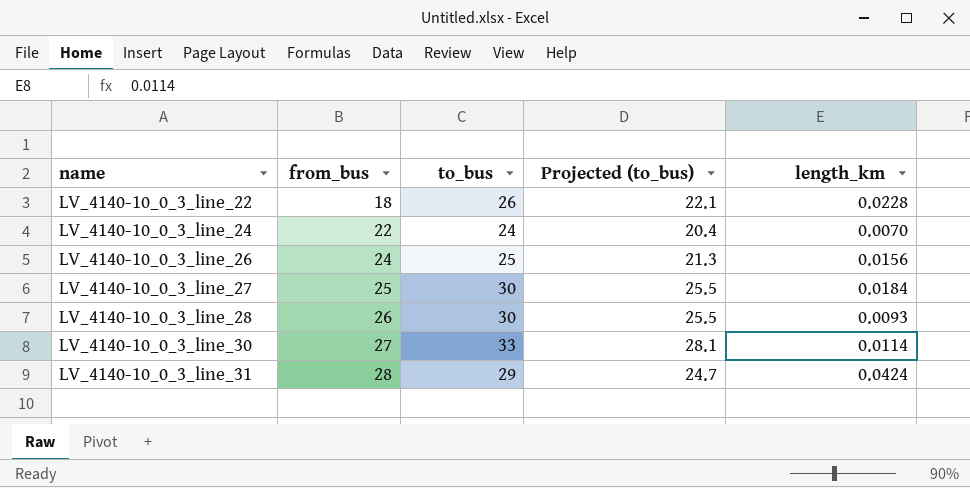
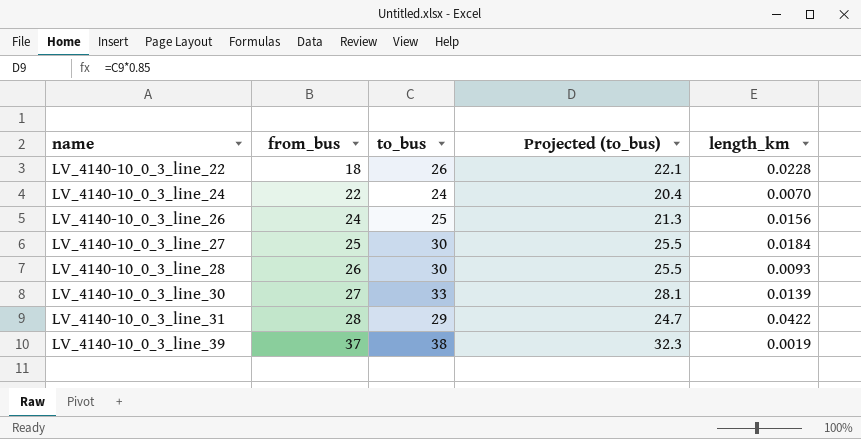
LV_4140-10_0_3_line_30 | length_km: 0.0114 -> 0.0139
LV_4140-10_0_3_line_31 | length_km: 0.0424 -> 0.0422
row LV_4140-10_0_3_line_39: none -> 37 | 38 | 32.3 | 0.0019

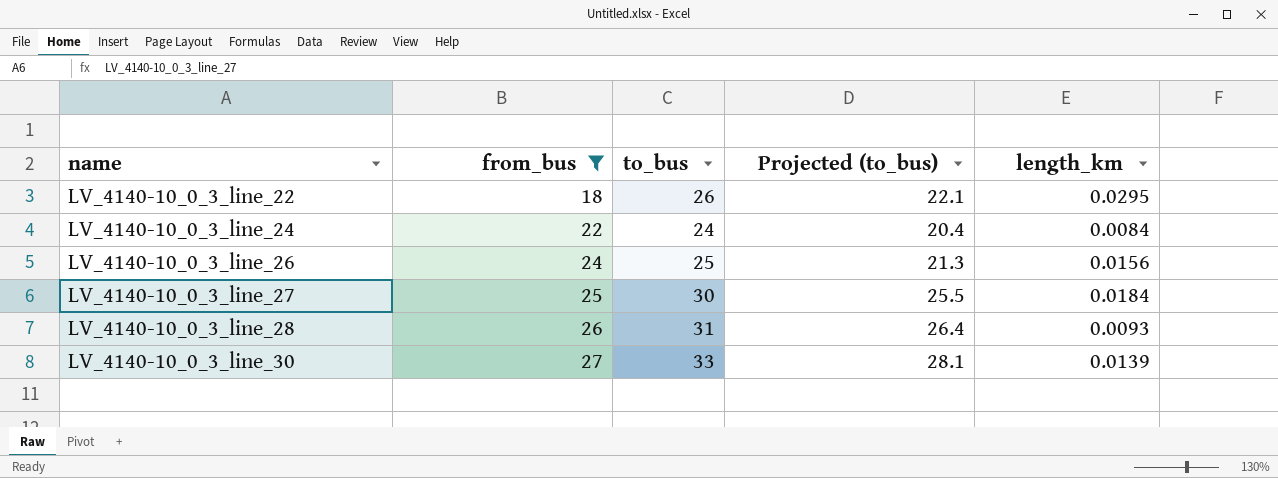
filter: none -> from_bus <= 27
LV_4140-10_0_3_line_22 | length_km: 0.0228 -> 0.0295
LV_4140-10_0_3_line_24 | length_km: 0.0070 -> 0.0084
LV_4140-10_0_3_line_28 | to_bus: 30 -> 31
LV_4140-10_0_3_line_28 | Projected (to_bus): 25.5 -> 26.4

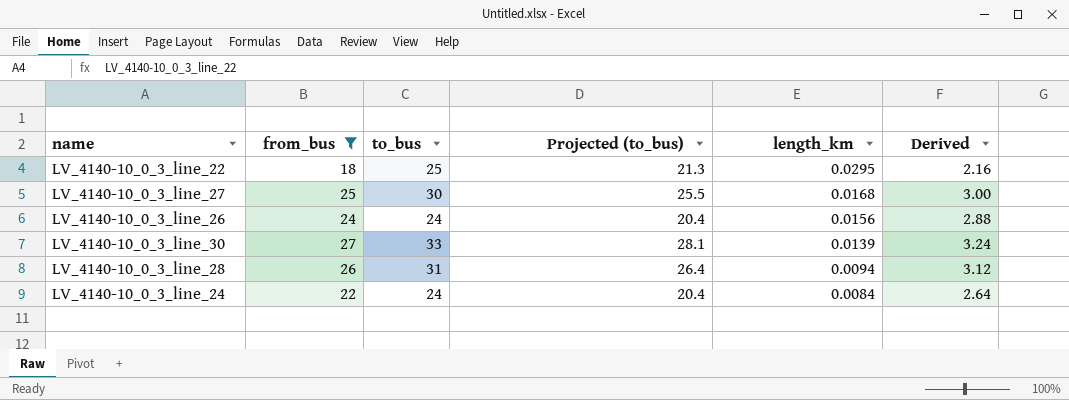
row order: name ascending -> length_km descending
column Derived | formula: none -> [from_bus] * 0.12
LV_4140-10_0_3_line_22 | to_bus: 26 -> 25
LV_4140-10_0_3_line_22 | Projected (to_bus): 22.1 -> 21.3
LV_4140-10_0_3_line_27 | length_km: 0.0184 -> 0.0168
LV_4140-10_0_3_line_26 | to_bus: 25 -> 24
LV_4140-10_0_3_line_26 | Projected (to_bus): 21.3 -> 20.4
LV_4140-10_0_3_line_28 | length_km: 0.0093 -> 0.0094

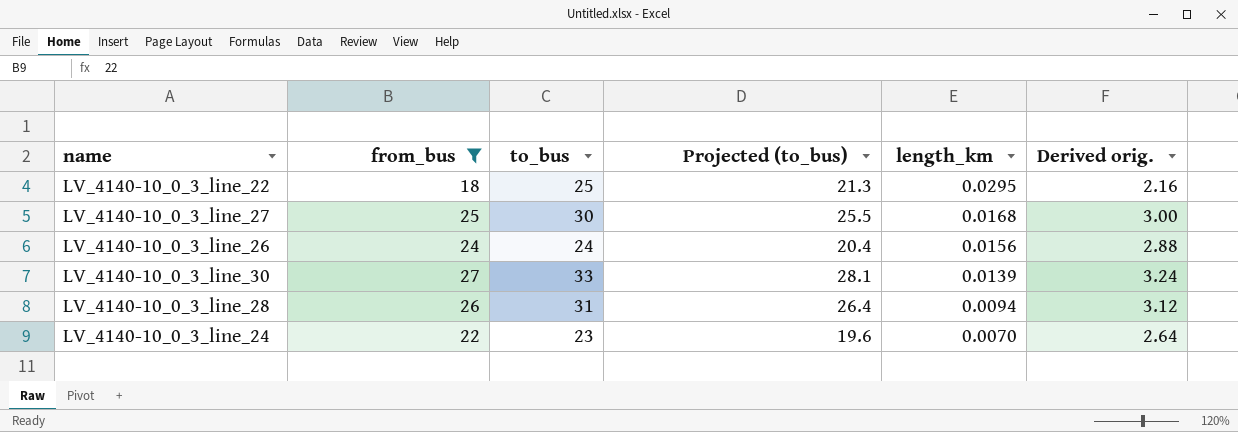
column name: Derived -> Derived orig.
LV_4140-10_0_3_line_24 | to_bus: 24 -> 23
LV_4140-10_0_3_line_24 | Projected (to_bus): 20.4 -> 19.6
LV_4140-10_0_3_line_24 | length_km: 0.0084 -> 0.0070

